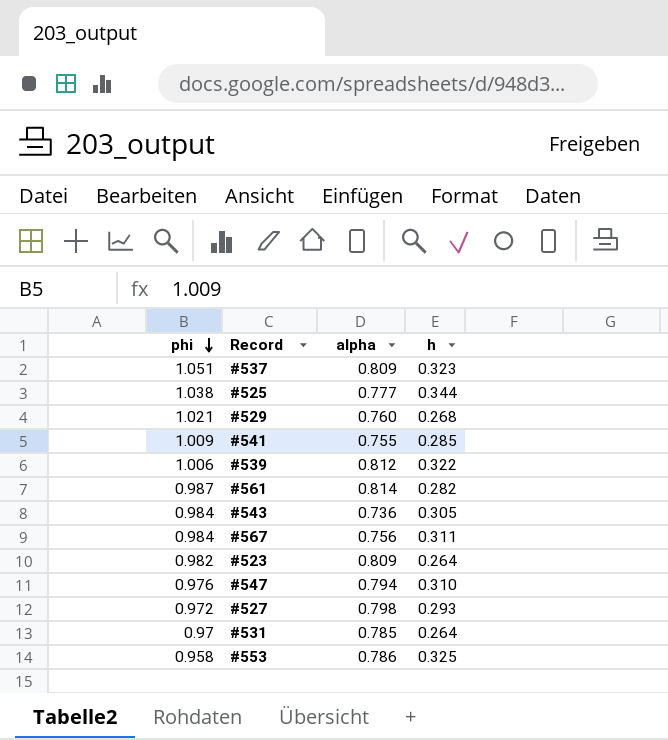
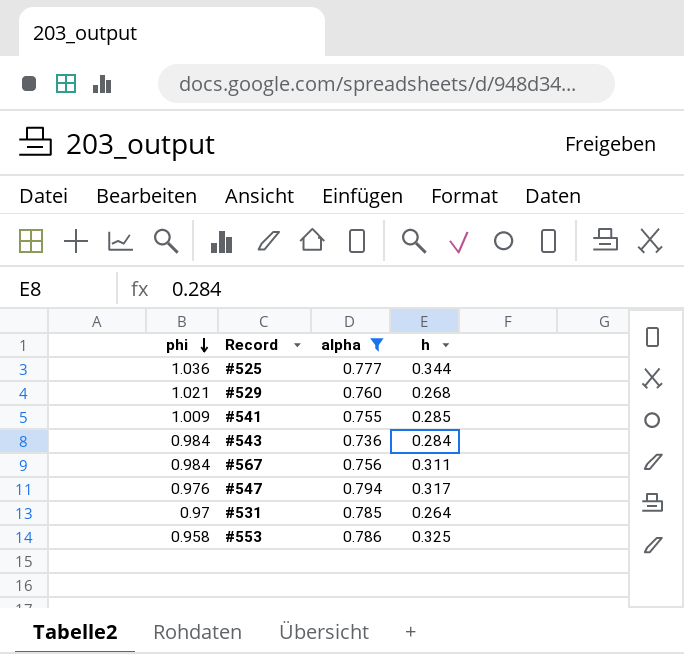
filter: none -> alpha <= 0.794
#525 | phi: 1.038 -> 1.036
#543 | h: 0.305 -> 0.284
#547 | h: 0.310 -> 0.317

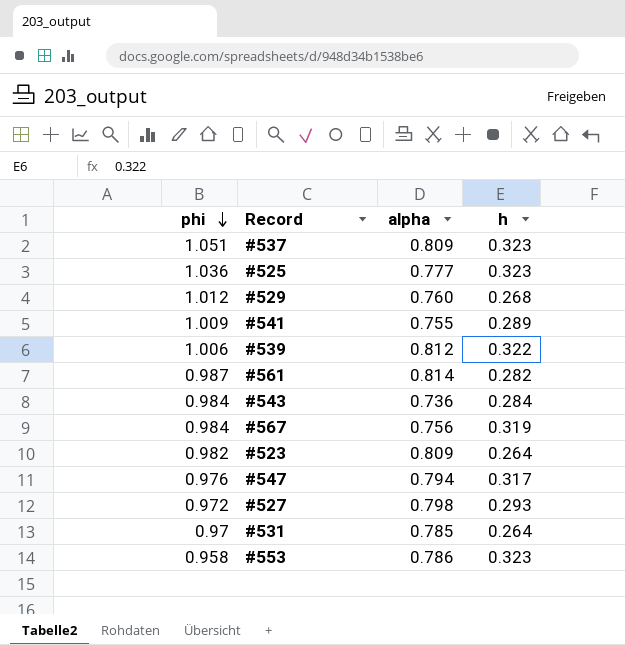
filter: alpha <= 0.794 -> none
#525 | h: 0.344 -> 0.323
#529 | phi: 1.021 -> 1.012
#541 | h: 0.285 -> 0.289
#567 | h: 0.311 -> 0.319
#553 | h: 0.325 -> 0.323

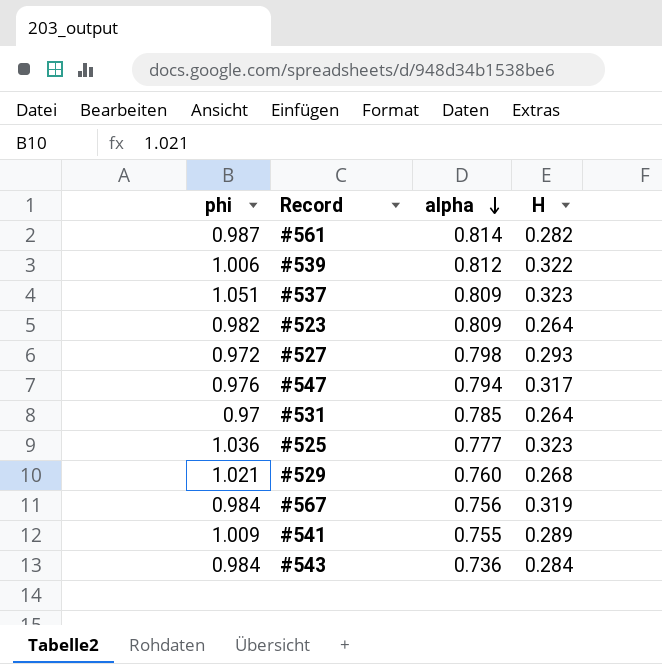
row order: phi descending -> alpha descending
column name: h -> H
row #553: 0.958 | 0.786 | 0.323 -> none
#529 | phi: 1.012 -> 1.021

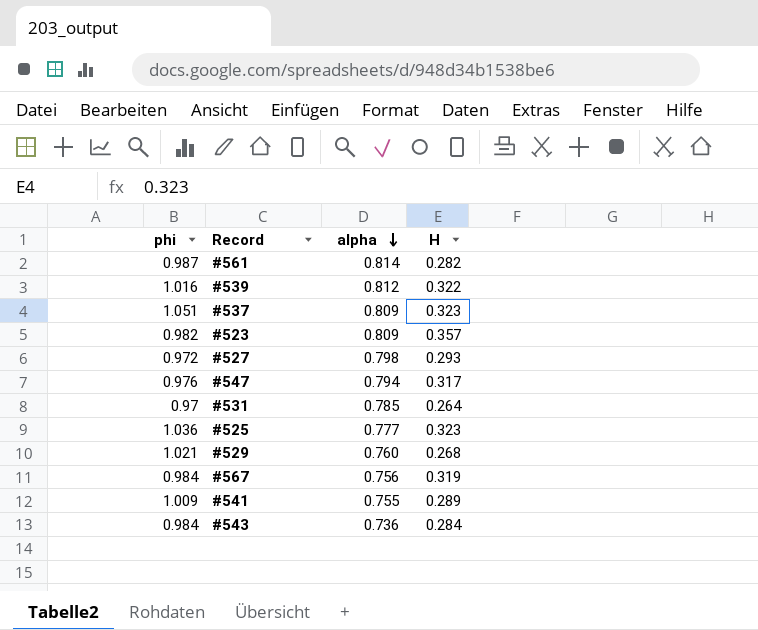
#539 | phi: 1.006 -> 1.016
#523 | H: 0.264 -> 0.357

